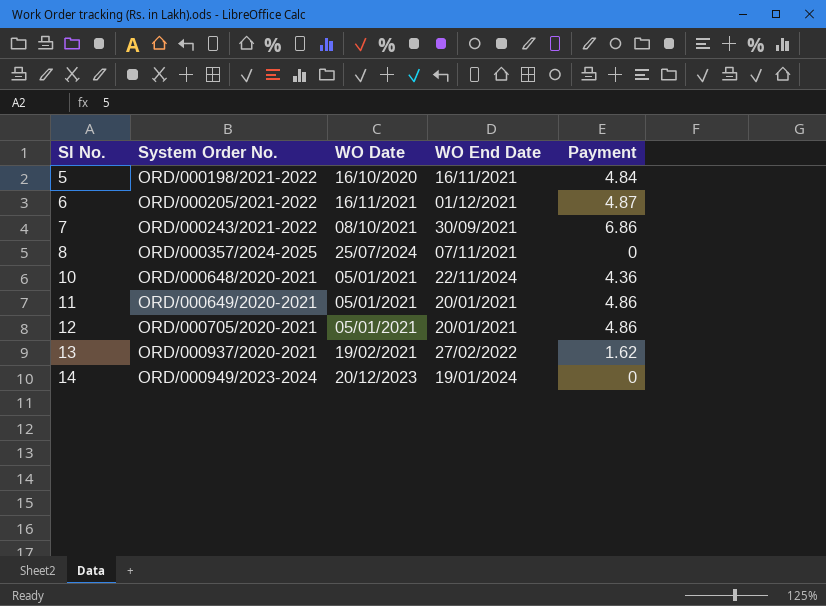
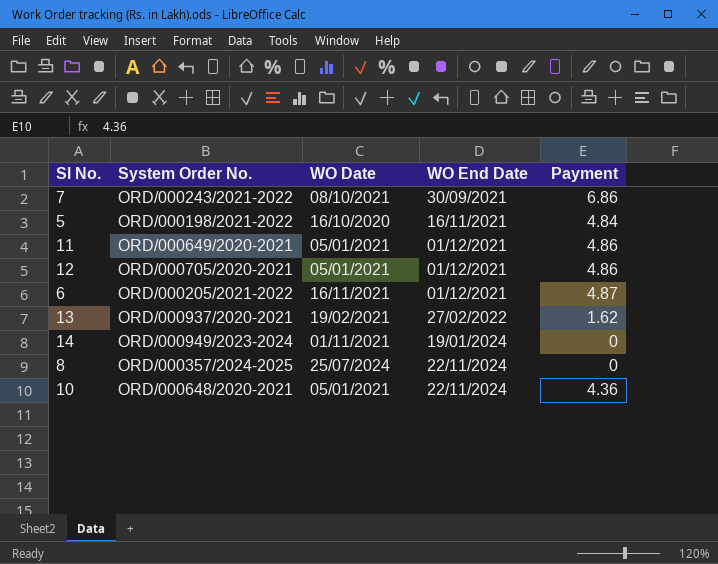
row order: Sl No. ascending -> WO End Date ascending
11 | WO End Date: 20/01/2021 -> 01/12/2021
12 | WO End Date: 20/01/2021 -> 01/12/2021
14 | WO Date: 20/12/2023 -> 01/11/2021
8 | WO End Date: 07/11/2021 -> 22/11/2024

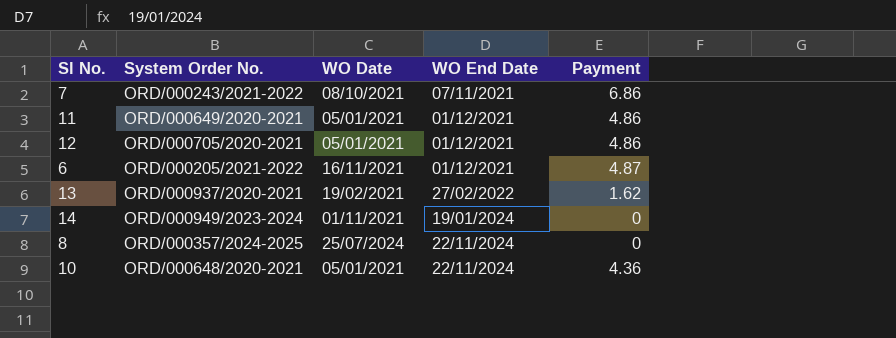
row 5: ORD/000198/2021-2022 | 16/10/2020 | 16/11/2021 | 4.84 -> none
7 | WO End Date: 30/09/2021 -> 07/11/2021

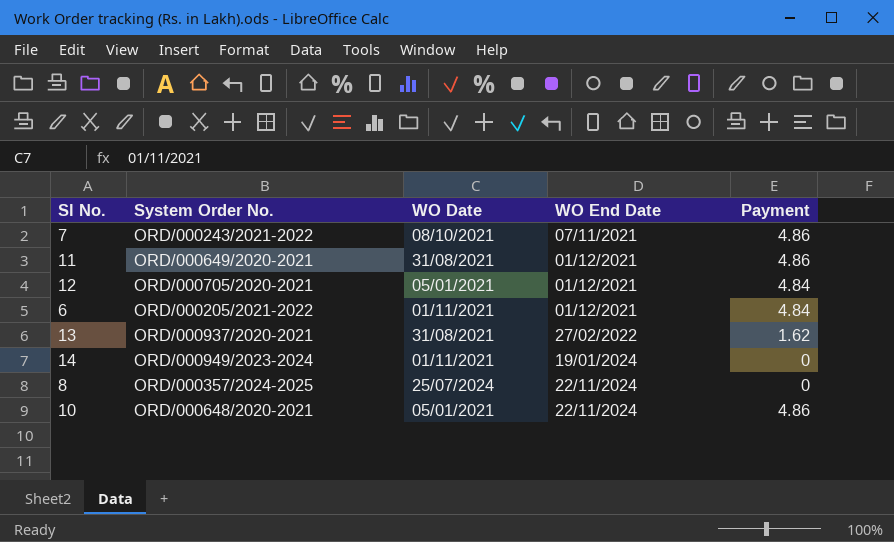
7 | Payment: 6.86 -> 4.86
11 | WO Date: 05/01/2021 -> 31/08/2021
12 | Payment: 4.86 -> 4.84
6 | WO Date: 16/11/2021 -> 01/11/2021
6 | Payment: 4.87 -> 4.84
13 | WO Date: 19/02/2021 -> 31/08/2021
10 | Payment: 4.36 -> 4.86

